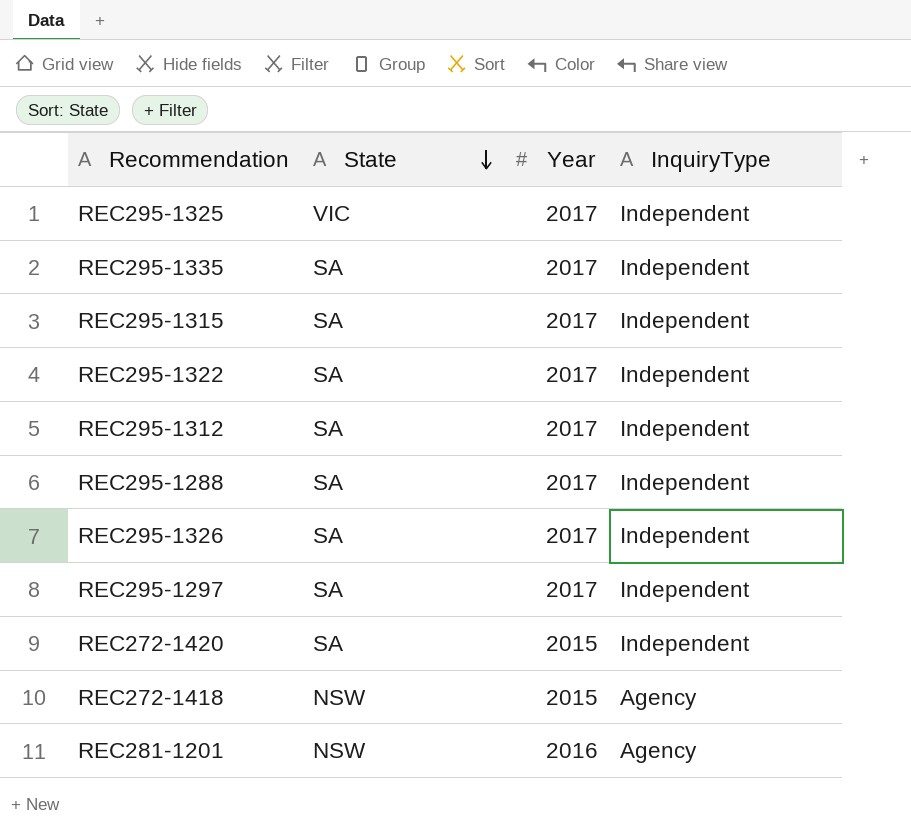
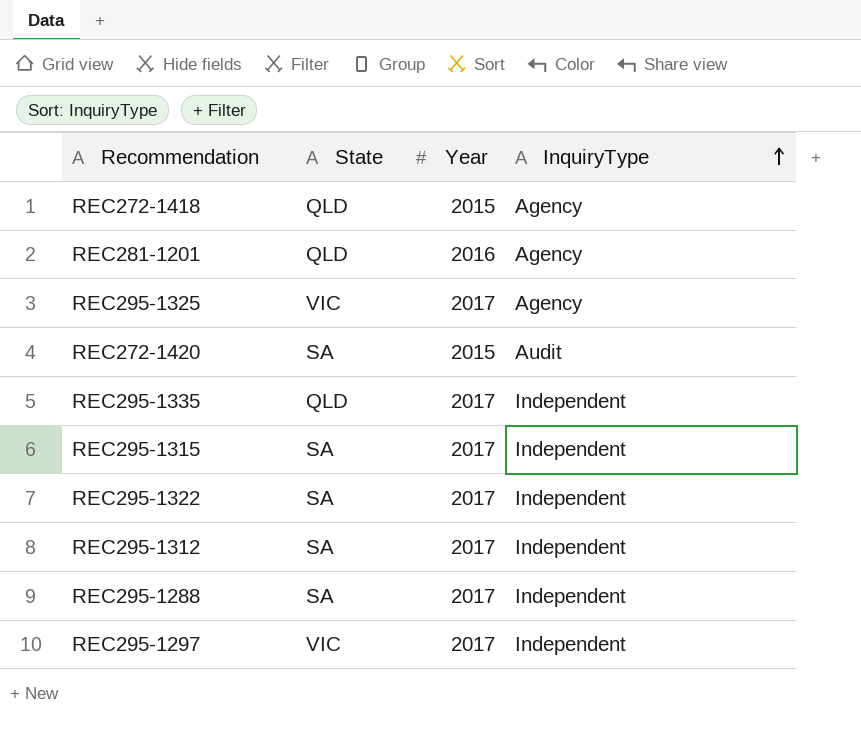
row order: State descending -> InquiryType ascending
row REC295-1326: SA | 2017 | Independent -> none
REC272-1418 | State: NSW -> QLD
REC281-1201 | State: NSW -> QLD
REC295-1325 | InquiryType: Independent -> Agency
REC272-1420 | InquiryType: Independent -> Audit
REC295-1335 | State: SA -> QLD
REC295-1297 | State: SA -> VIC

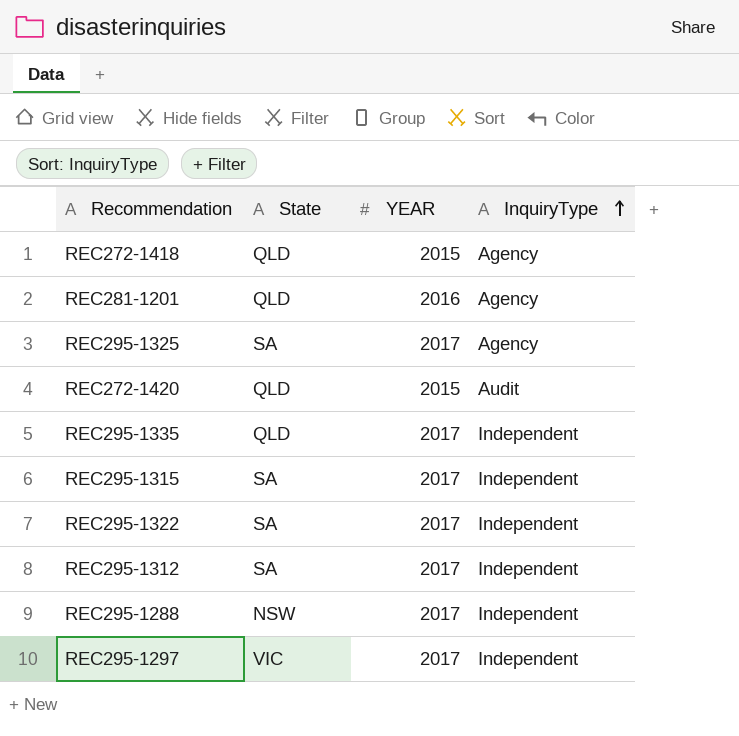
column name: Year -> YEAR
REC295-1325 | State: VIC -> SA
REC272-1420 | State: SA -> QLD
REC295-1288 | State: SA -> NSW

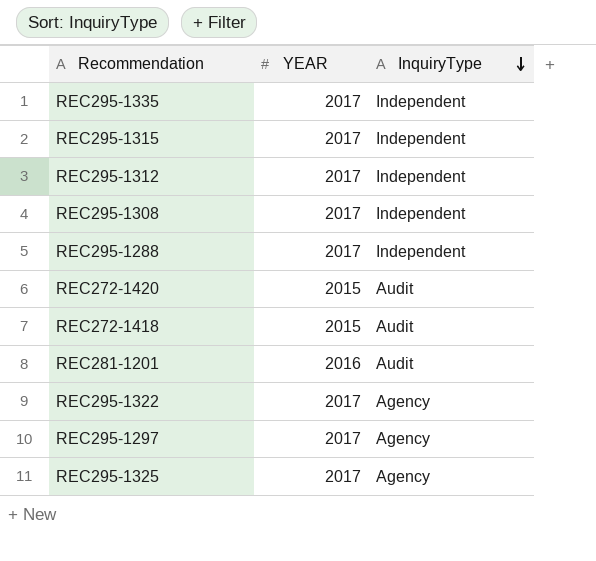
row order: InquiryType ascending -> InquiryType descending
column State | position: 2 -> none
row REC295-1308: none -> 2017 | Independent
REC272-1418 | InquiryType: Agency -> Audit
REC281-1201 | InquiryType: Agency -> Audit
REC295-1322 | InquiryType: Independent -> Agency
REC295-1297 | InquiryType: Independent -> Agency

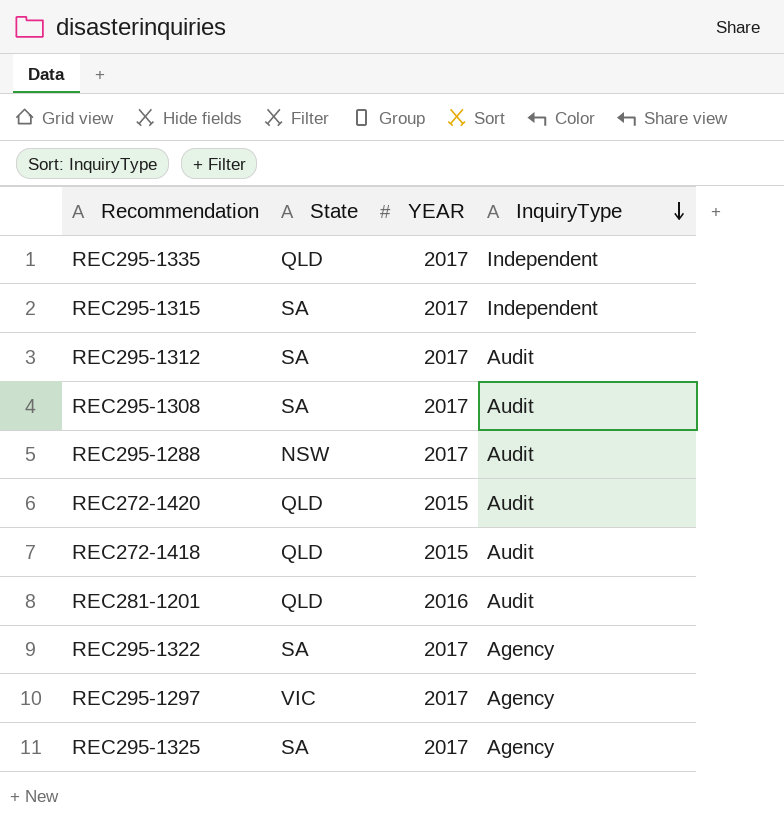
column State | position: none -> 2
REC295-1312 | InquiryType: Independent -> Audit
REC295-1308 | InquiryType: Independent -> Audit
REC295-1288 | InquiryType: Independent -> Audit

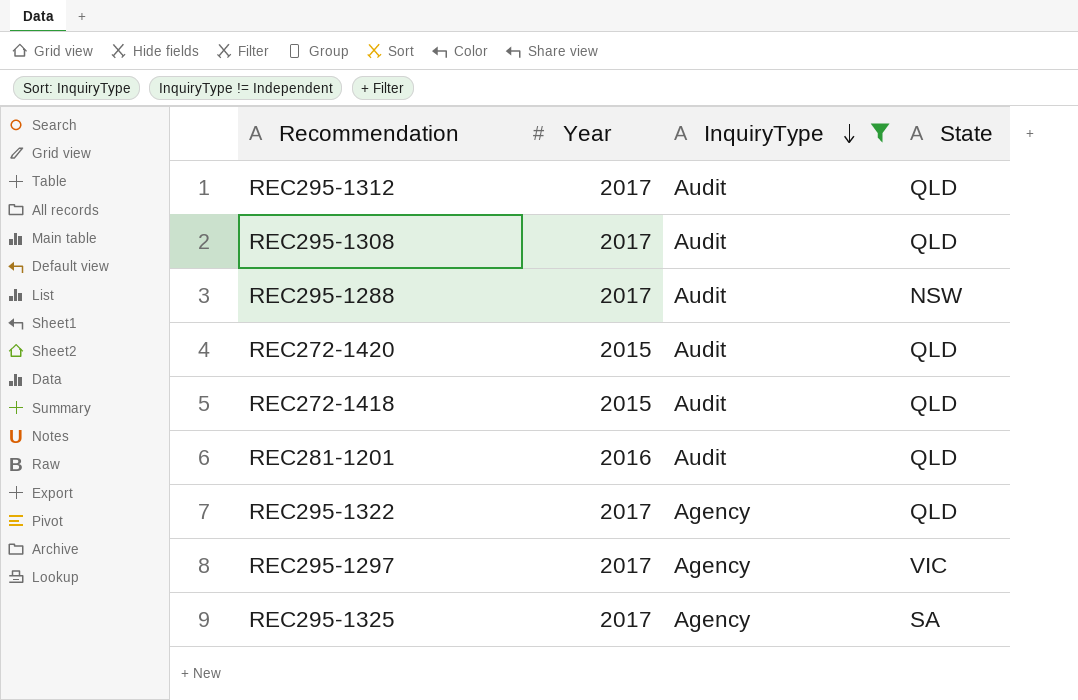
filter: none -> InquiryType != Independent
column name: YEAR -> Year
column State | position: 2 -> 4
REC295-1312 | State: SA -> QLD
REC295-1308 | State: SA -> QLD
REC295-1322 | State: SA -> QLD

